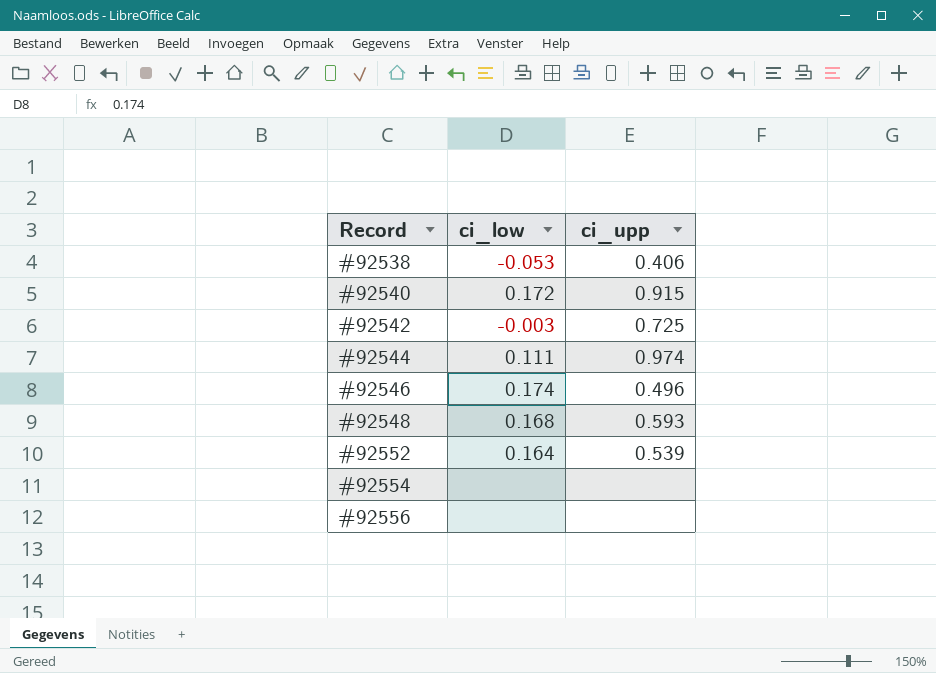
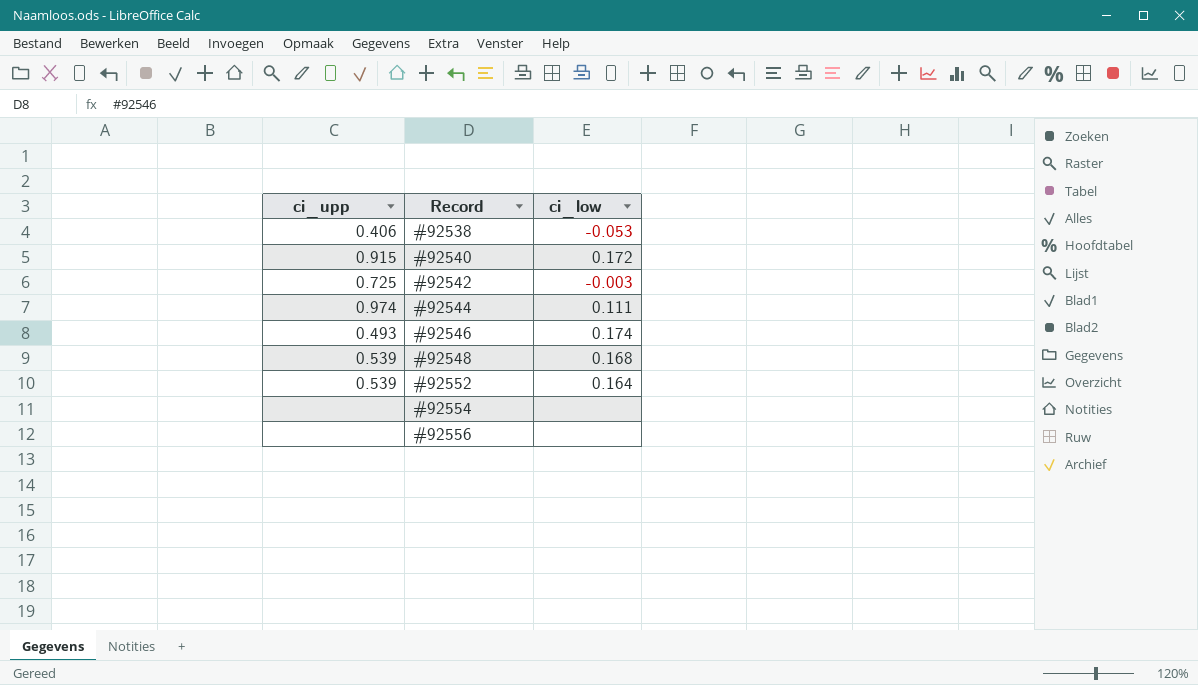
column ci_upp | position: 3 -> 1
#92546 | ci_upp: 0.496 -> 0.493
#92548 | ci_upp: 0.593 -> 0.539

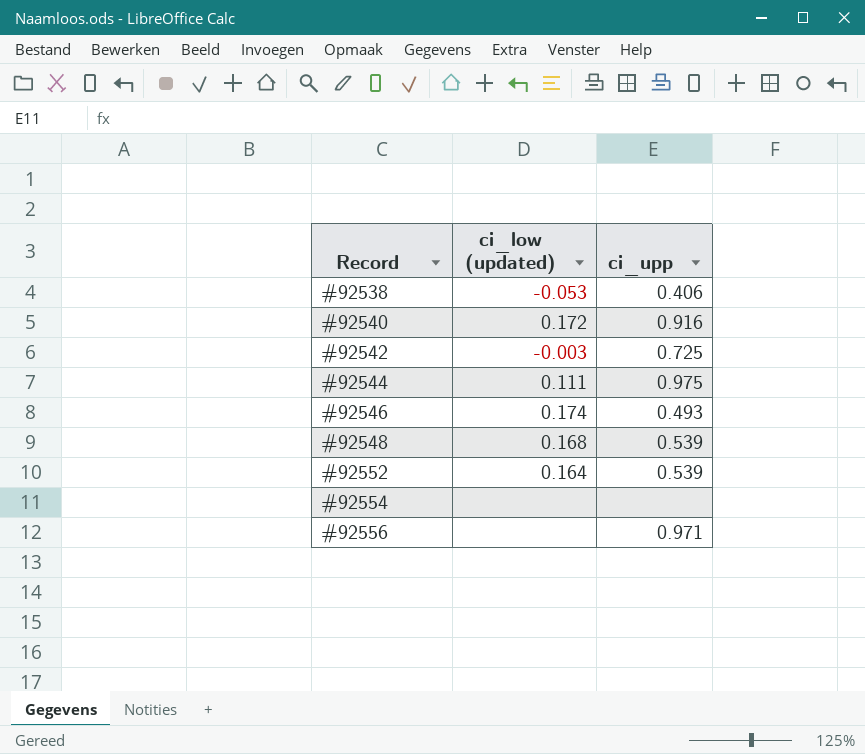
column name: ci_low -> ci_low (updated)
column ci_upp | position: 1 -> 3
#92540 | ci_upp: 0.915 -> 0.916
#92544 | ci_upp: 0.974 -> 0.975
#92556 | ci_upp: none -> 0.971

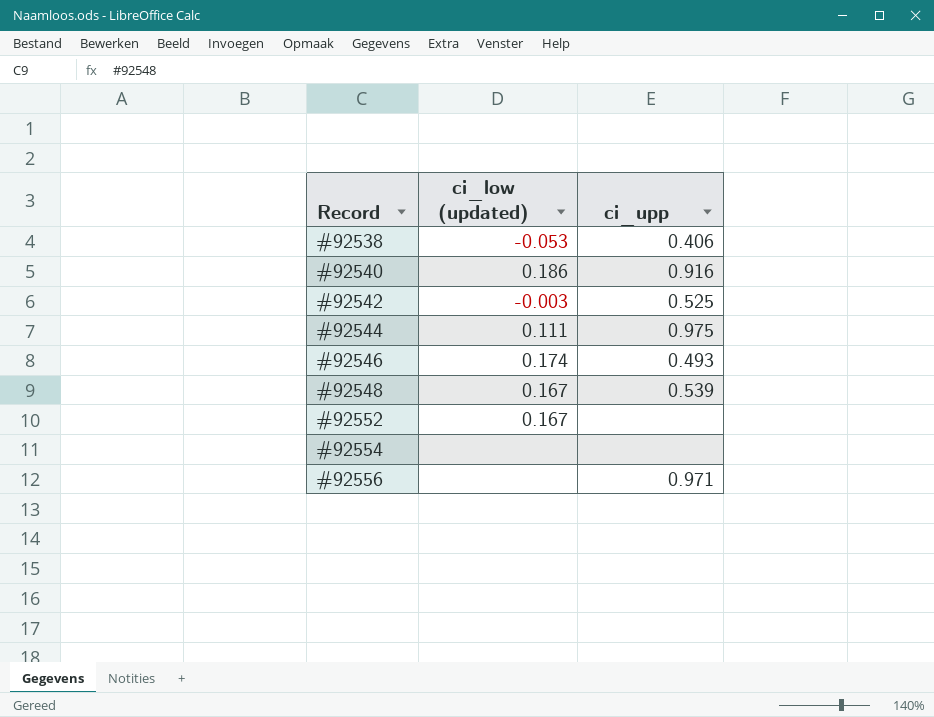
#92540 | ci_low (updated): 0.172 -> 0.186
#92542 | ci_upp: 0.725 -> 0.525
#92548 | ci_low (updated): 0.168 -> 0.167
#92552 | ci_low (updated): 0.164 -> 0.167
#92552 | ci_upp: 0.539 -> none

